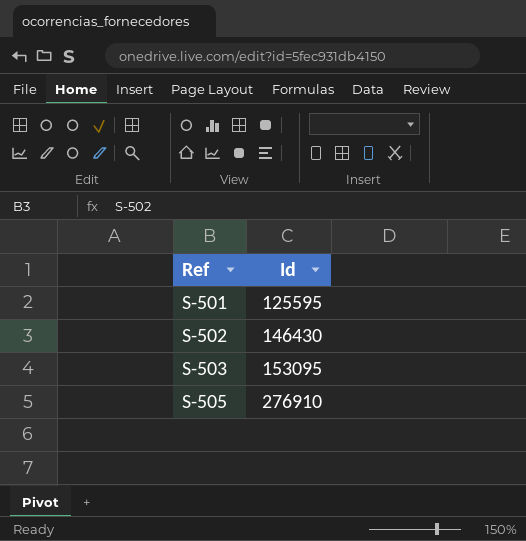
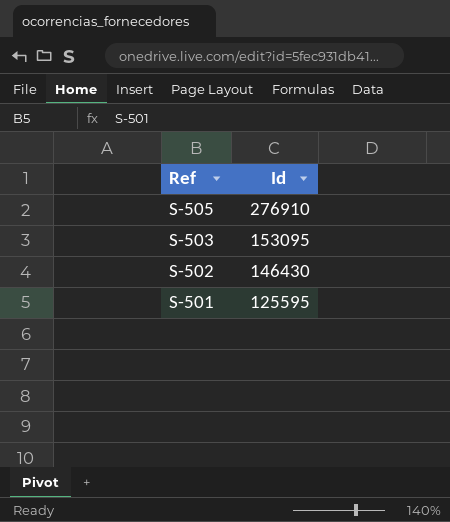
row order: Ref ascending -> Ref descending

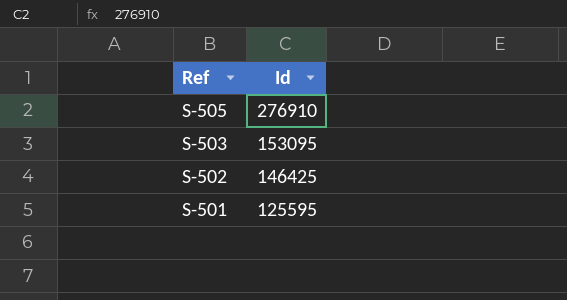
S-502 | Id: 146430 -> 146425

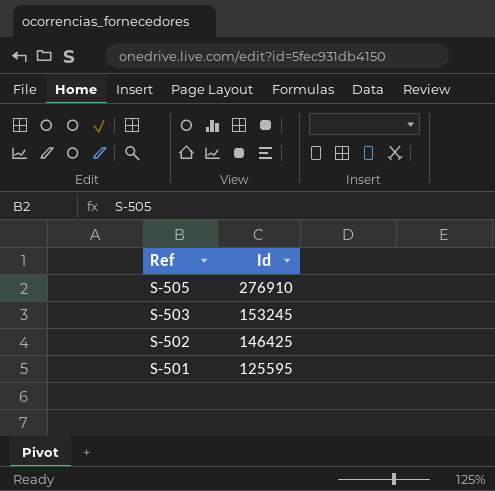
S-503 | Id: 153095 -> 153245

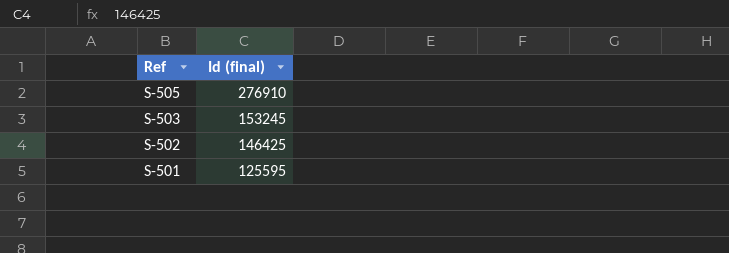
column name: Id -> Id (final)

